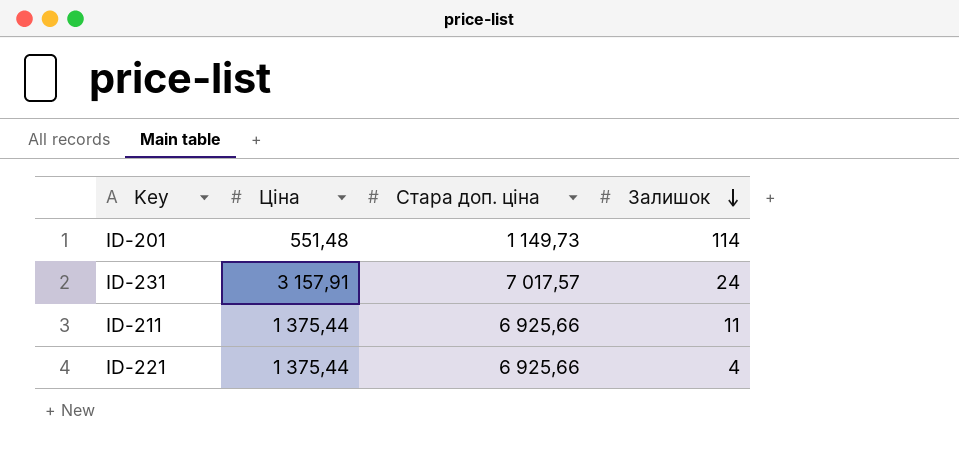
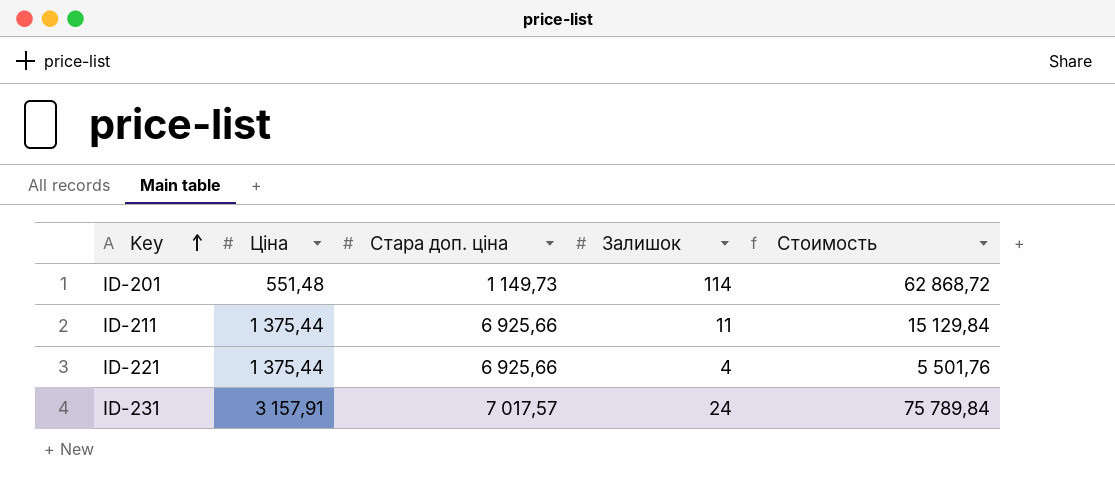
row order: Залишок descending -> Key ascending
column Стоимость | formula: none -> [Ціна] * [Залишок]

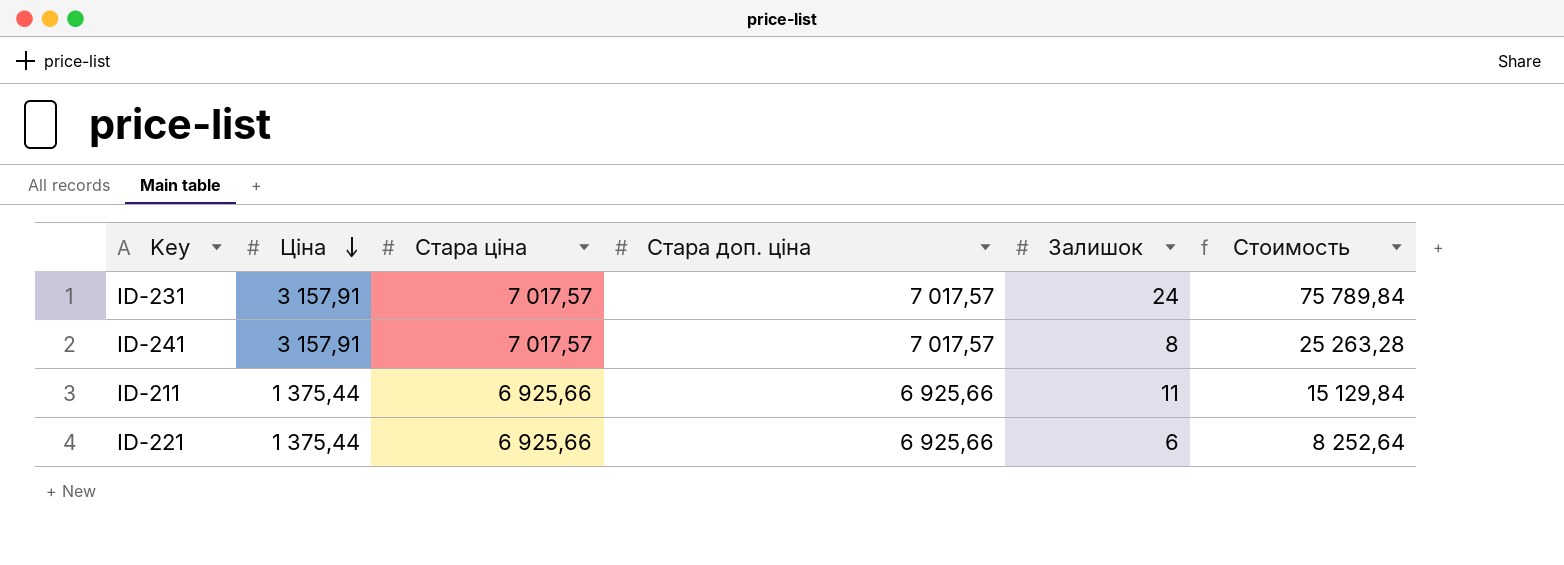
row order: Key ascending -> Ціна descending
column Стара ціна | position: none -> 3
row ID-201: 551,48 | 1 149,73 | 114 | 62 868,72 -> none
row ID-241: none -> 3 157,91 | 7 017,57 | 7 017,57 | 8 | 25 263,28
ID-221 | Залишок: 4 -> 6
ID-221 | Стоимость: 5 501,76 -> 8 252,64

